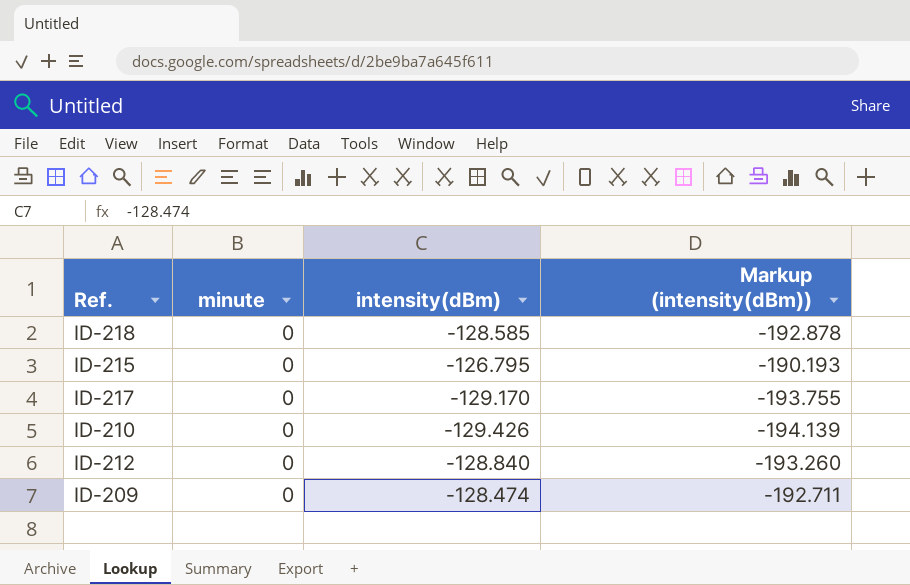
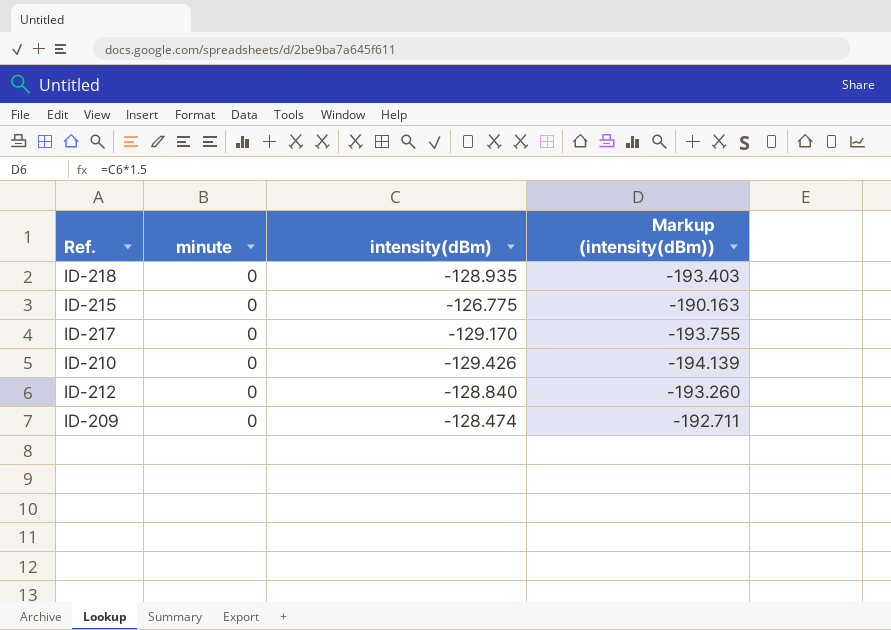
ID-218 | intensity(dBm): -128.585 -> -128.935
ID-218 | Markup (intensity(dBm)): -192.878 -> -193.403
ID-215 | intensity(dBm): -126.795 -> -126.775
ID-215 | Markup (intensity(dBm)): -190.193 -> -190.163

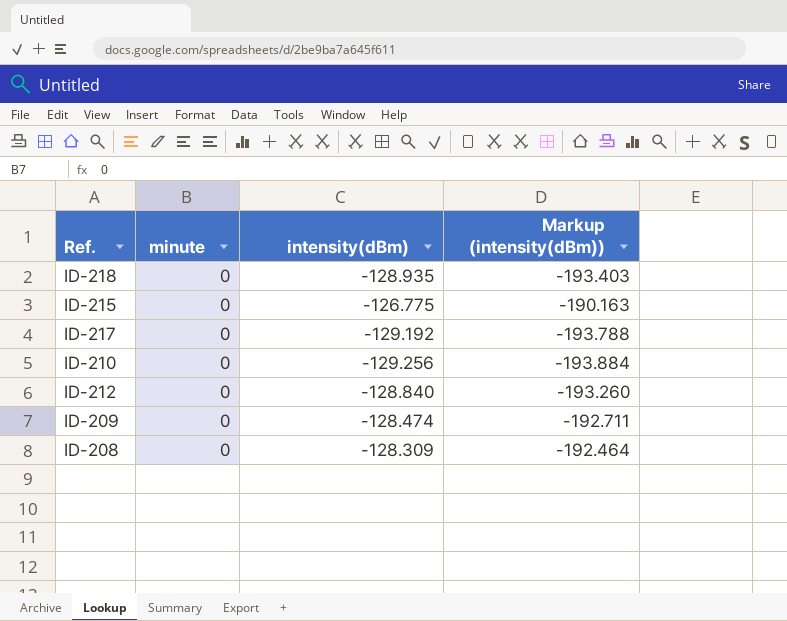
ID-217 | intensity(dBm): -129.170 -> -129.192
ID-217 | Markup (intensity(dBm)): -193.755 -> -193.788
ID-210 | intensity(dBm): -129.426 -> -129.256
ID-210 | Markup (intensity(dBm)): -194.139 -> -193.884
row ID-208: none -> 0 | -128.309 | -192.464

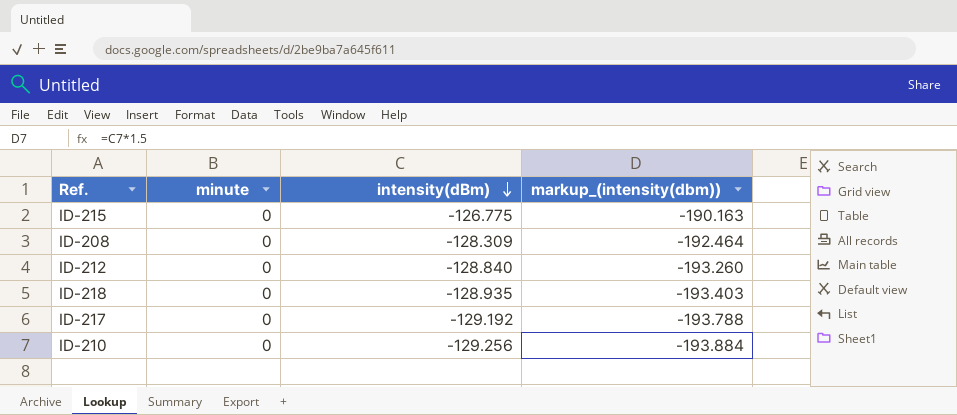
row order: none -> intensity(dBm) descending
column name: Markup (intensity(dBm)) -> markup_(intensity(dbm))
row ID-209: 0 | -128.474 | -192.711 -> none

